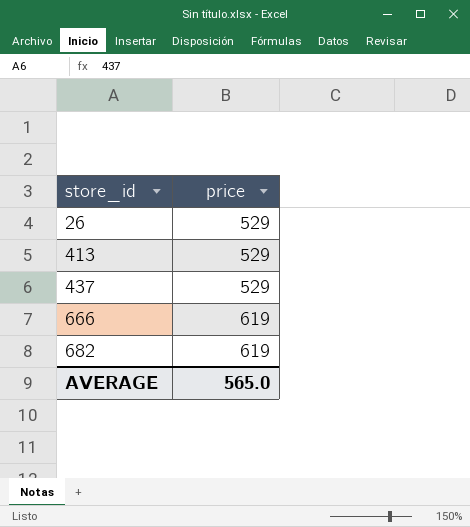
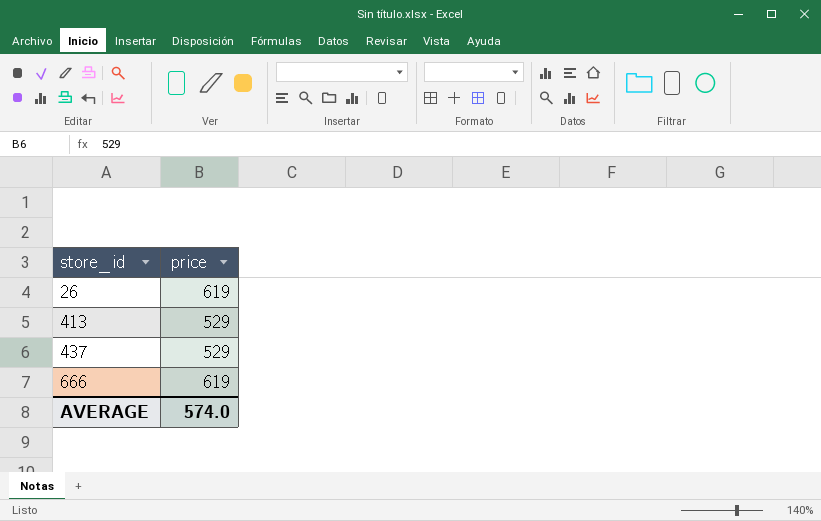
row 682: 619 -> none
26 | price: 529 -> 619
AVERAGE | price: 565.0 -> 574.0

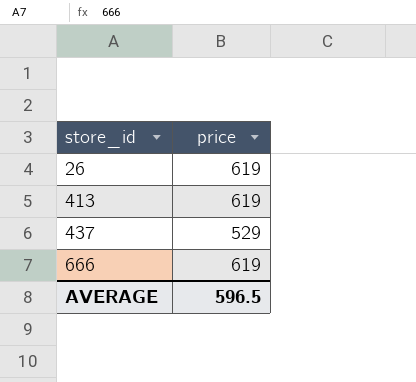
413 | price: 529 -> 619
AVERAGE | price: 574.0 -> 596.5

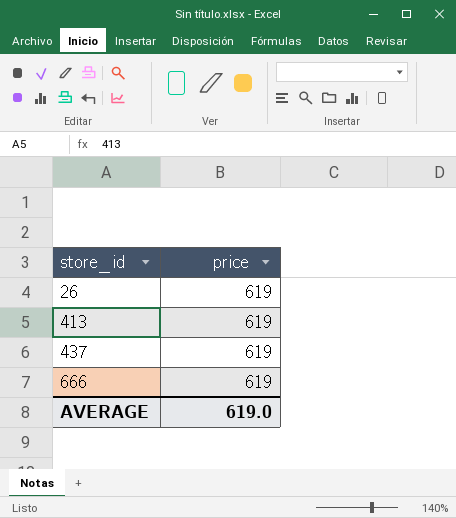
437 | price: 529 -> 619
AVERAGE | price: 596.5 -> 619.0

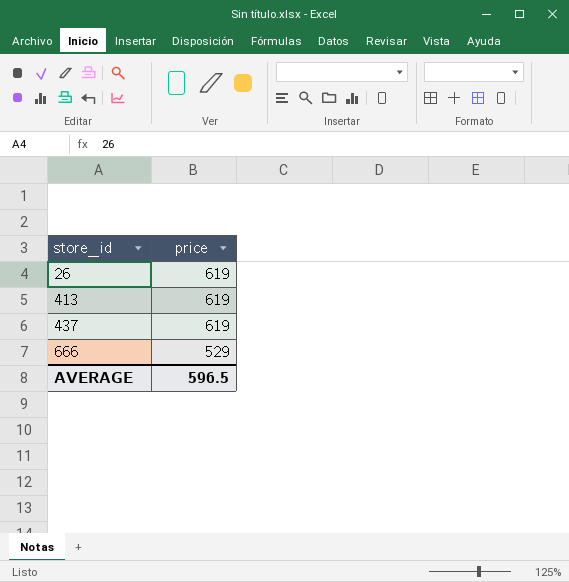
666 | price: 619 -> 529
AVERAGE | price: 619.0 -> 596.5

